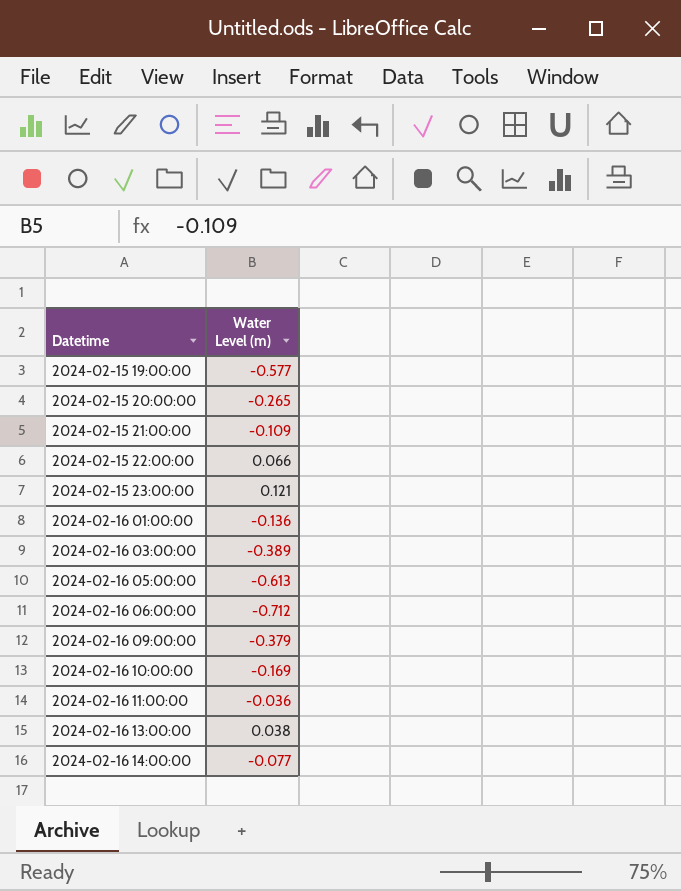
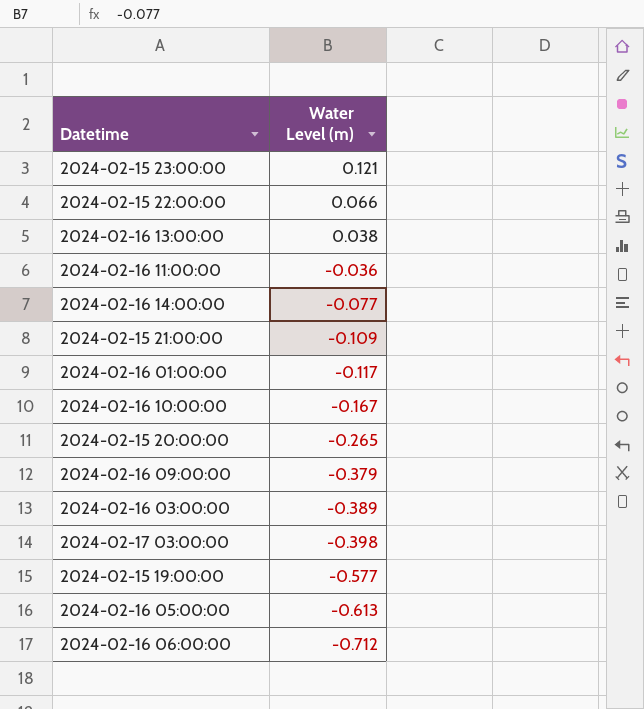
row order: Datetime ascending -> Water Level (m) descending
2024-02-16 01:00:00 | Water Level (m): -0.136 -> -0.117
2024-02-16 10:00:00 | Water Level (m): -0.169 -> -0.167
row 2024-02-17 03:00:00: none -> -0.398

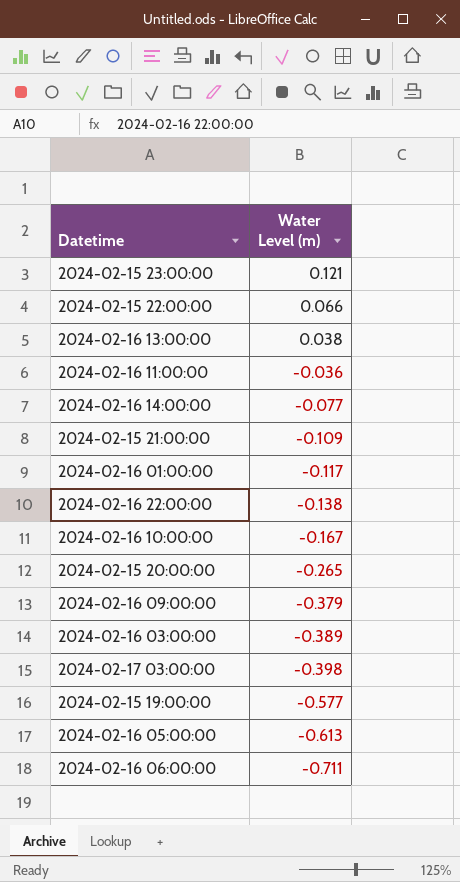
row 2024-02-16 22:00:00: none -> -0.138
2024-02-16 06:00:00 | Water Level (m): -0.712 -> -0.711

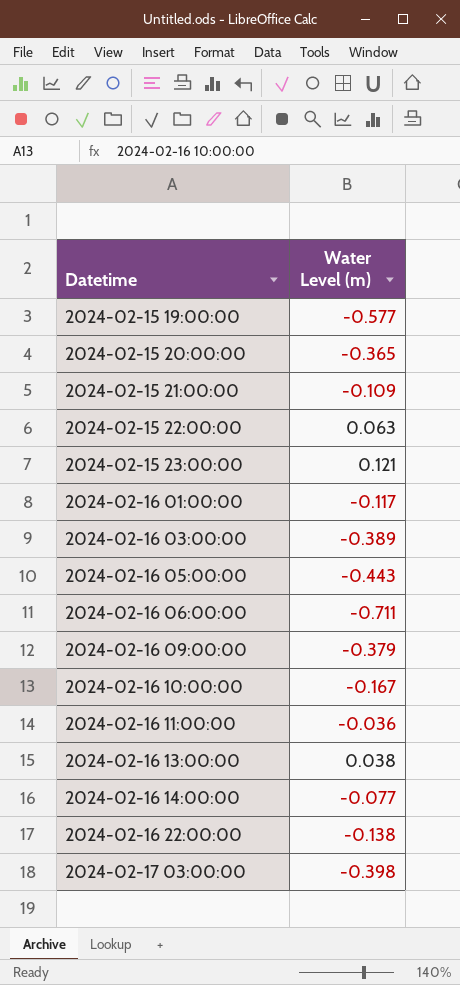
row order: Water Level (m) descending -> Datetime ascending
2024-02-15 20:00:00 | Water Level (m): -0.265 -> -0.365
2024-02-15 22:00:00 | Water Level (m): 0.066 -> 0.063
2024-02-16 05:00:00 | Water Level (m): -0.613 -> -0.443

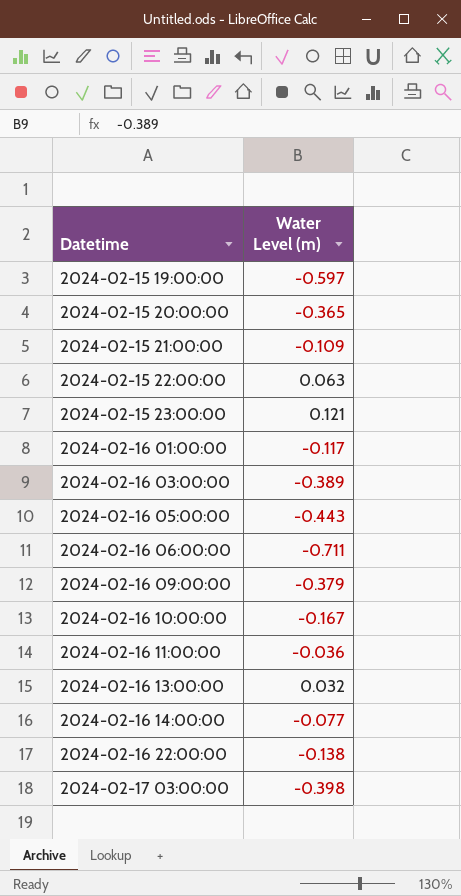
2024-02-15 19:00:00 | Water Level (m): -0.577 -> -0.597
2024-02-16 13:00:00 | Water Level (m): 0.038 -> 0.032

